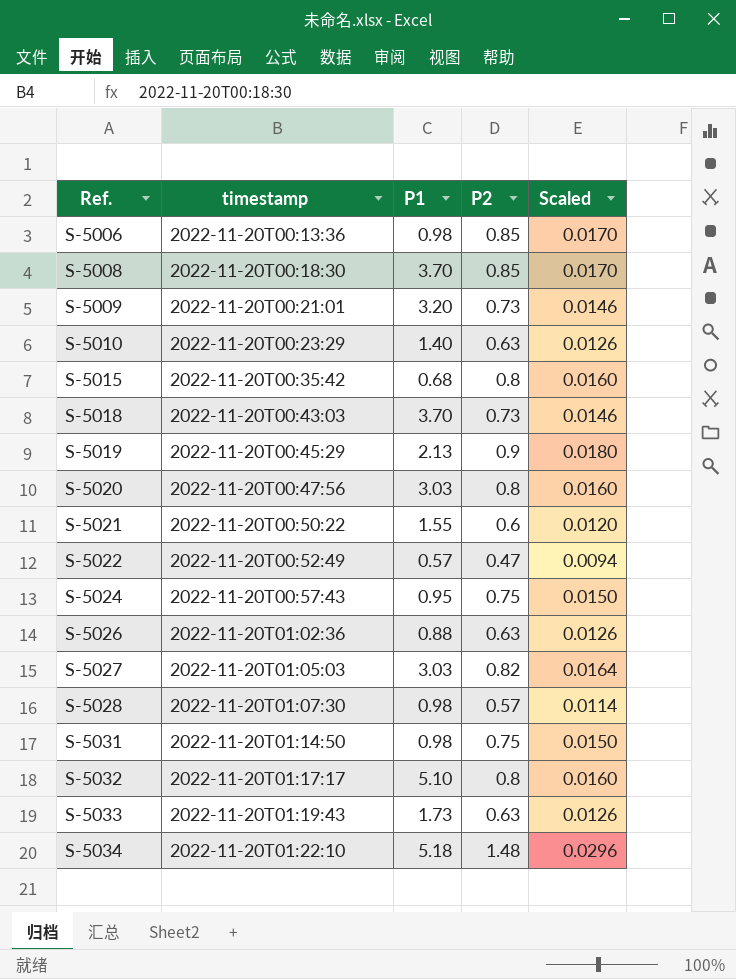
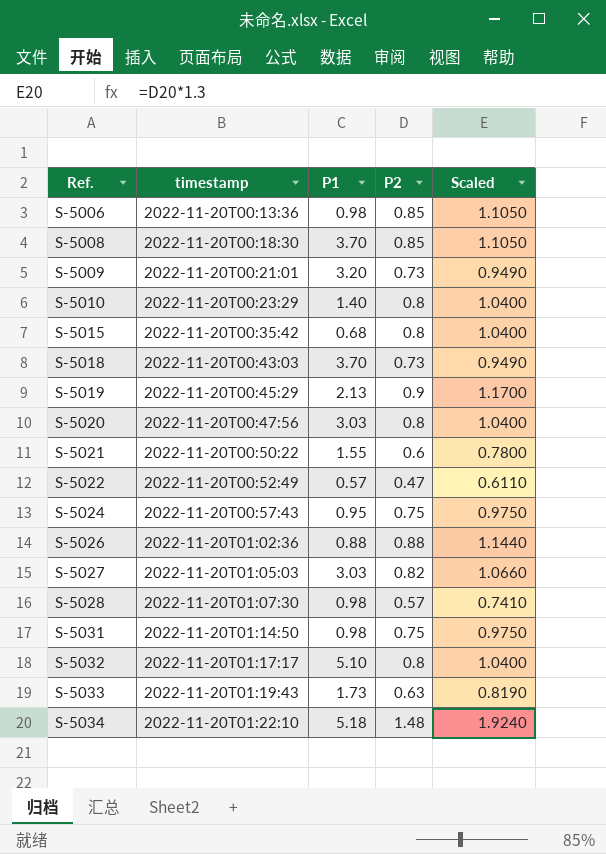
column Scaled | formula: [P2] * 0.02 -> [P2] * 1.3
S-5010 | P2: 0.63 -> 0.8
S-5026 | P2: 0.63 -> 0.88

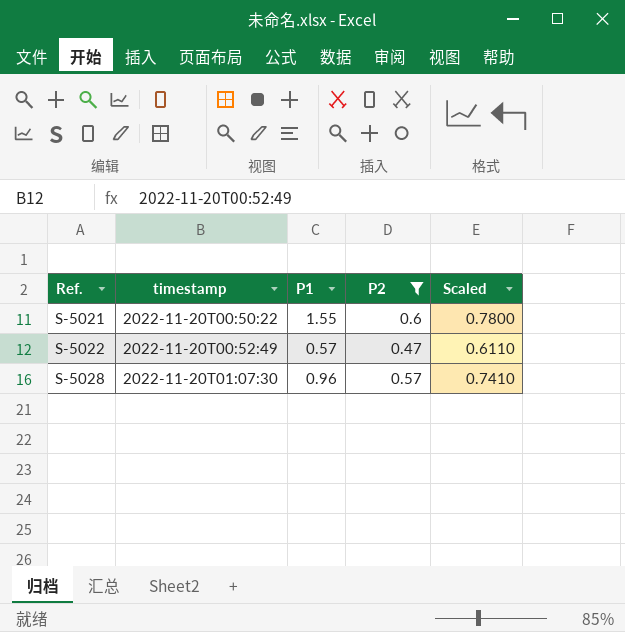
filter: none -> P2 <= 0.6
S-5028 | P1: 0.98 -> 0.96

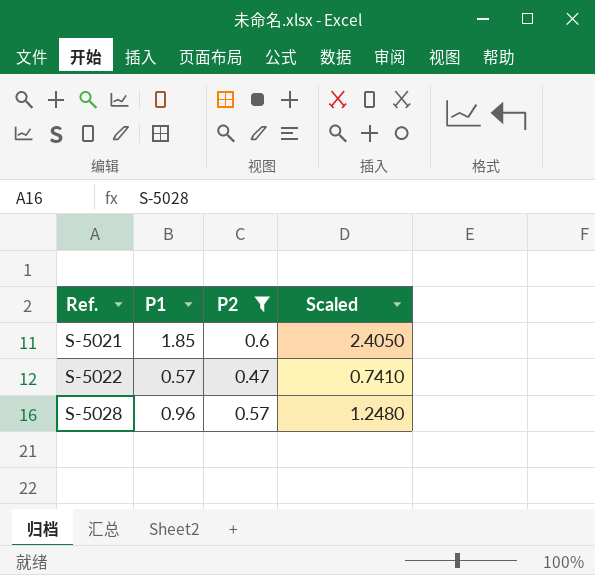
column timestamp | position: 2 -> none
column Scaled | formula: [P2] * 1.3 -> [P1] * 1.3
S-5021 | P1: 1.55 -> 1.85

